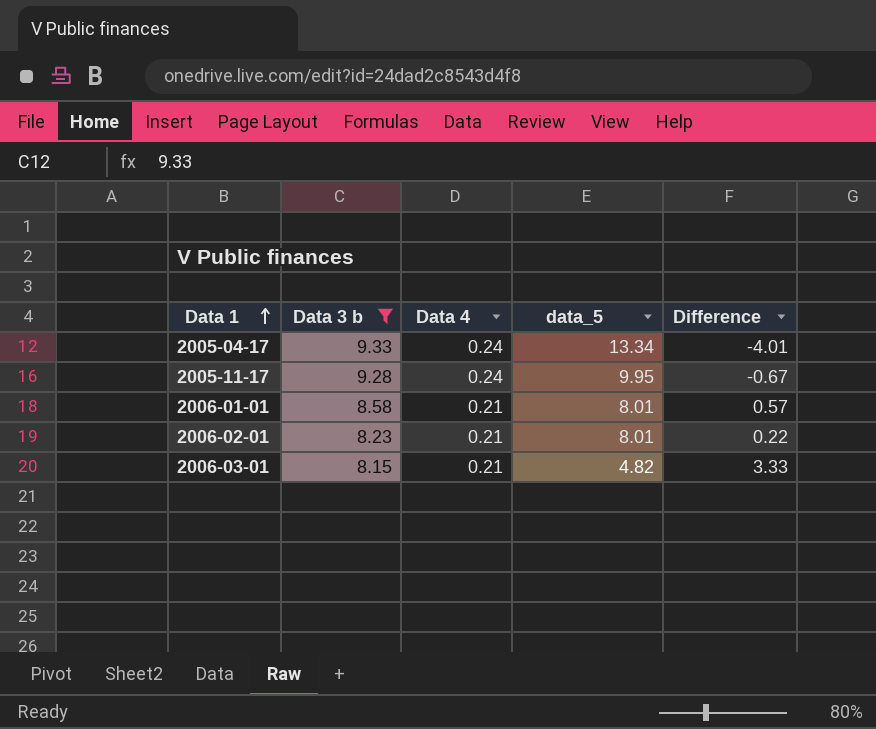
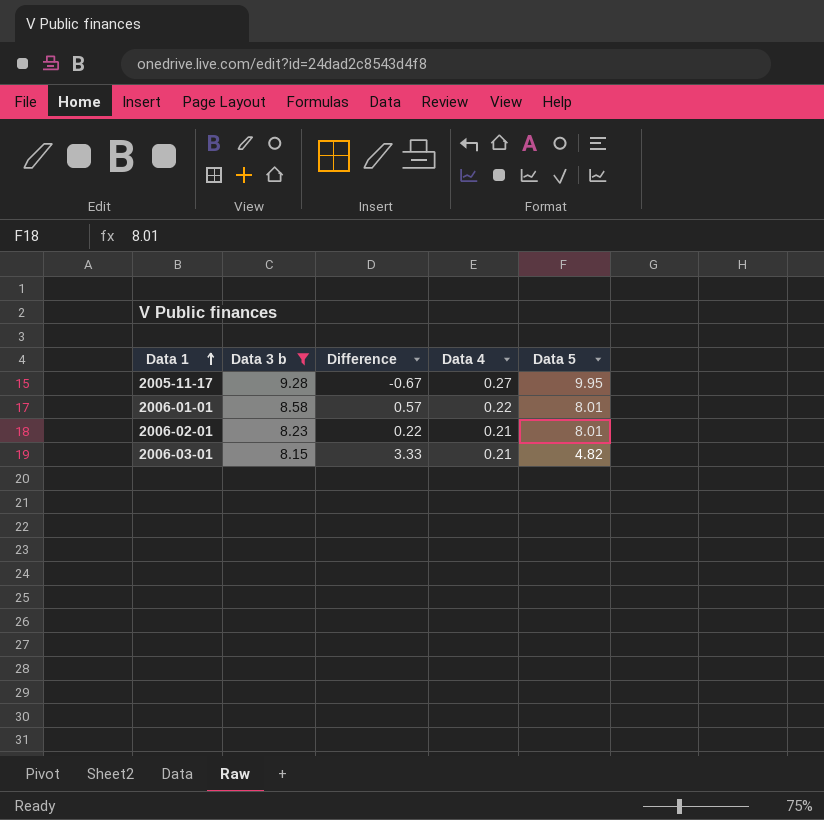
column Difference | position: 5 -> 3
column name: data_5 -> Data 5
row 2005-04-17: 9.33 | 0.24 | 13.34 | -4.01 -> none
2005-11-17 | Data 4: 0.24 -> 0.27
2006-01-01 | Data 4: 0.21 -> 0.22

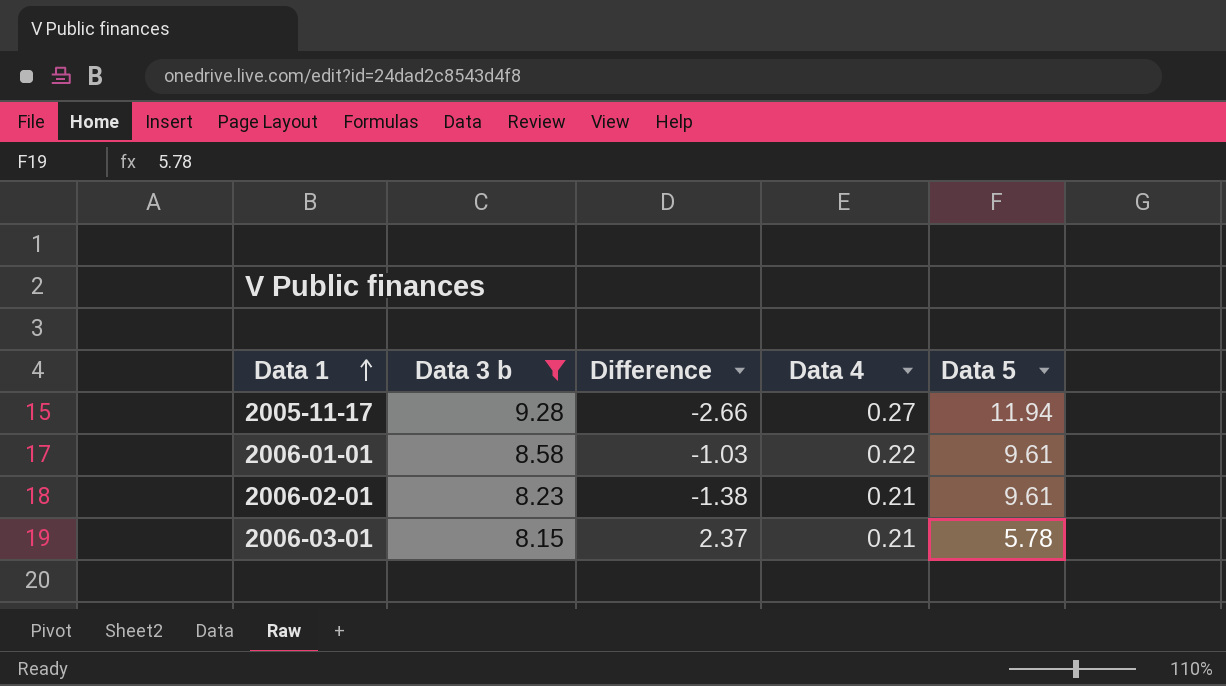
2005-11-17 | Difference: -0.67 -> -2.66
2005-11-17 | Data 5: 9.95 -> 11.94
2006-01-01 | Difference: 0.57 -> -1.03
2006-01-01 | Data 5: 8.01 -> 9.61
2006-02-01 | Difference: 0.22 -> -1.38
2006-02-01 | Data 5: 8.01 -> 9.61
2006-03-01 | Difference: 3.33 -> 2.37
2006-03-01 | Data 5: 4.82 -> 5.78

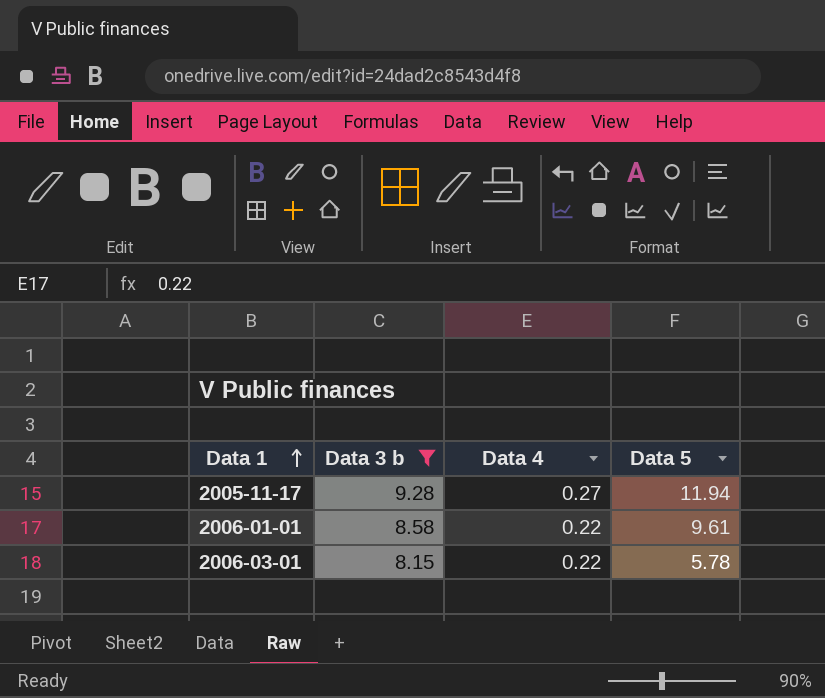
column Difference | formula: [Data 3 b] - [Data 5] -> none
row 2006-02-01: 8.23 | -1.38 | 0.21 | 9.61 -> none
2006-03-01 | Data 4: 0.21 -> 0.22

